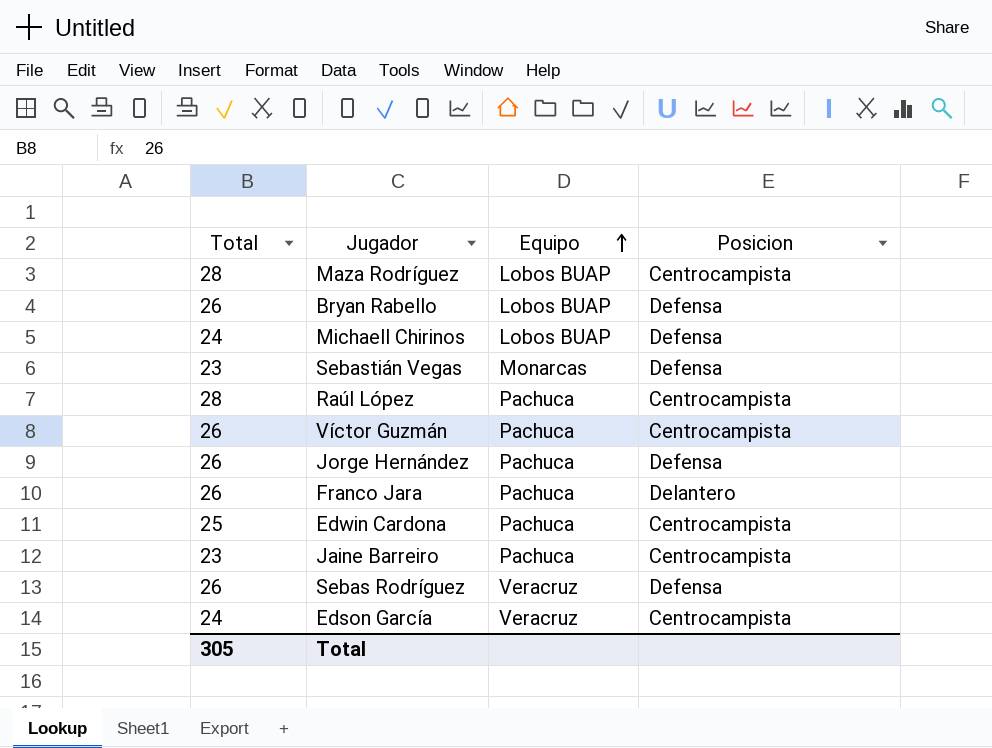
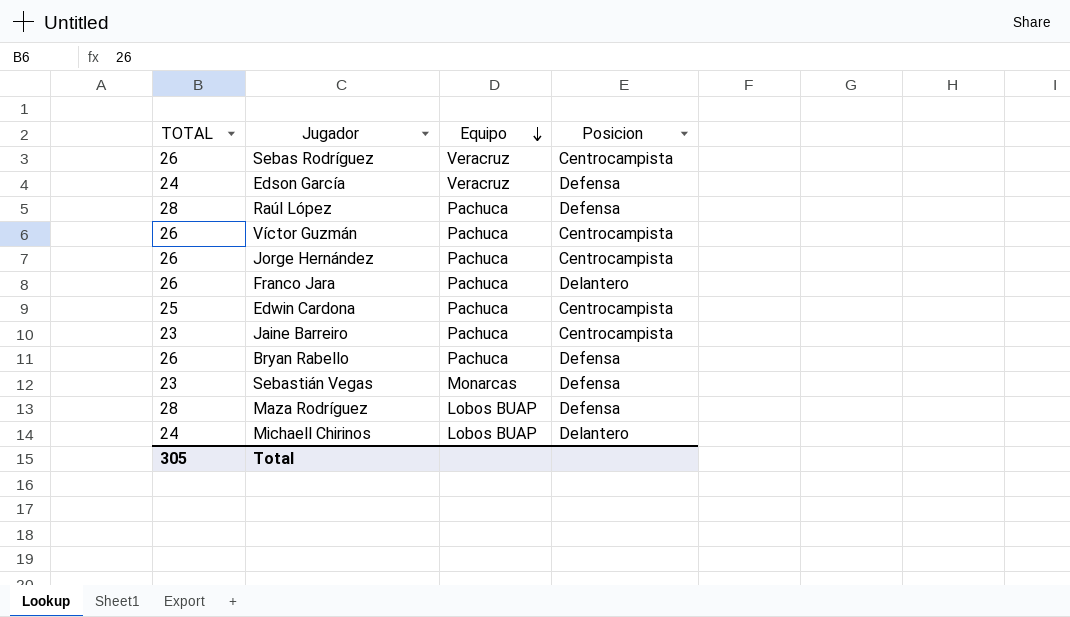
row order: Equipo ascending -> Equipo descending
column name: Total -> TOTAL
Sebas Rodríguez | Posicion: Defensa -> Centrocampista
Edson García | Posicion: Centrocampista -> Defensa
Raúl López | Posicion: Centrocampista -> Defensa
Jorge Hernández | Posicion: Defensa -> Centrocampista
Bryan Rabello | Equipo: Lobos BUAP -> Pachuca
Maza Rodríguez | Posicion: Centrocampista -> Defensa
Michaell Chirinos | Posicion: Defensa -> Delantero

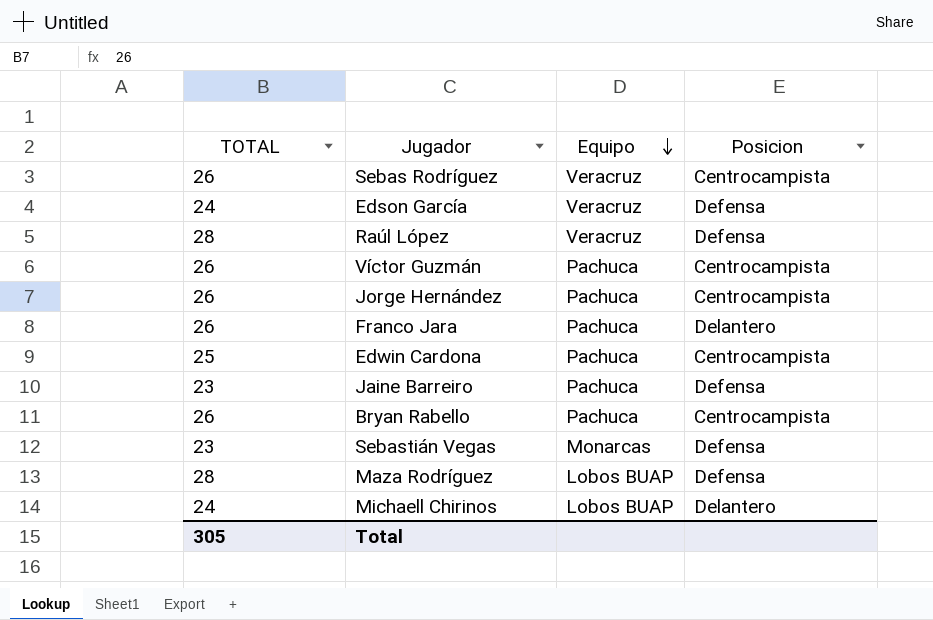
Raúl López | Equipo: Pachuca -> Veracruz
Jaine Barreiro | Posicion: Centrocampista -> Defensa
Bryan Rabello | Posicion: Defensa -> Centrocampista

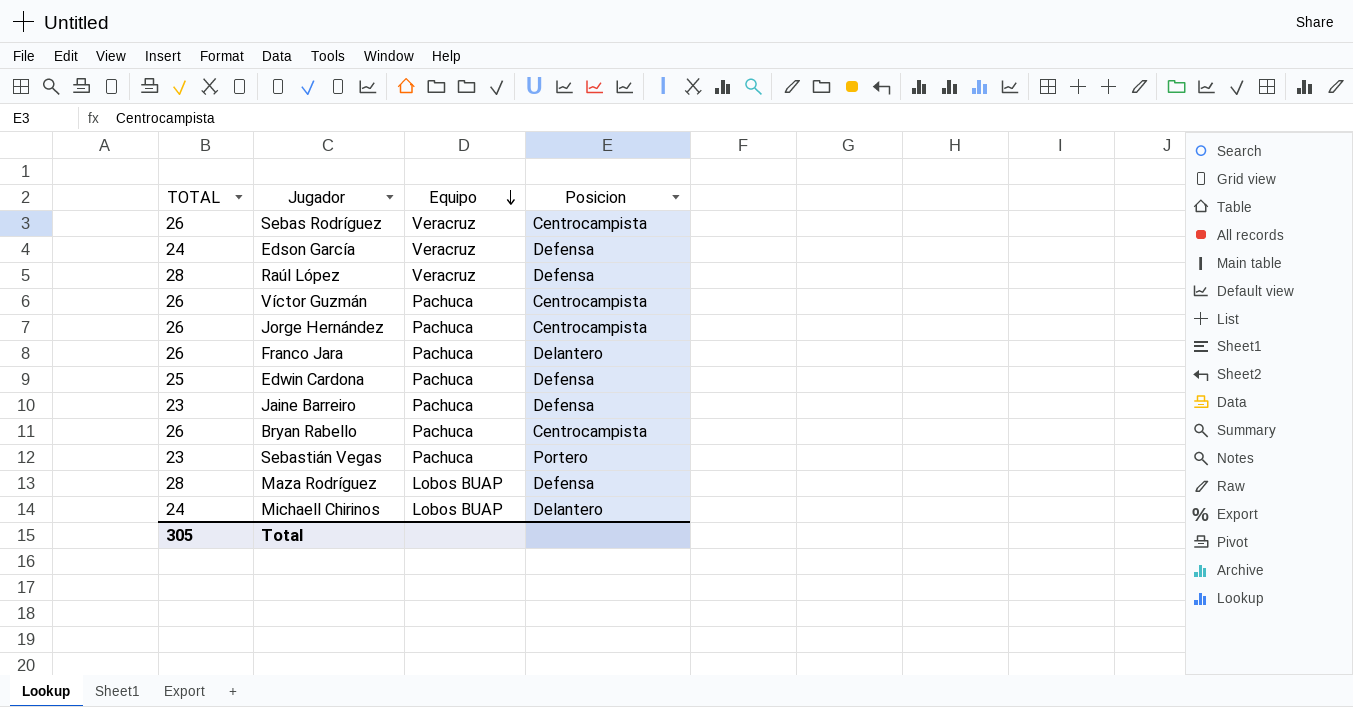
Edwin Cardona | Posicion: Centrocampista -> Defensa
Sebastián Vegas | Equipo: Monarcas -> Pachuca
Sebastián Vegas | Posicion: Defensa -> Portero

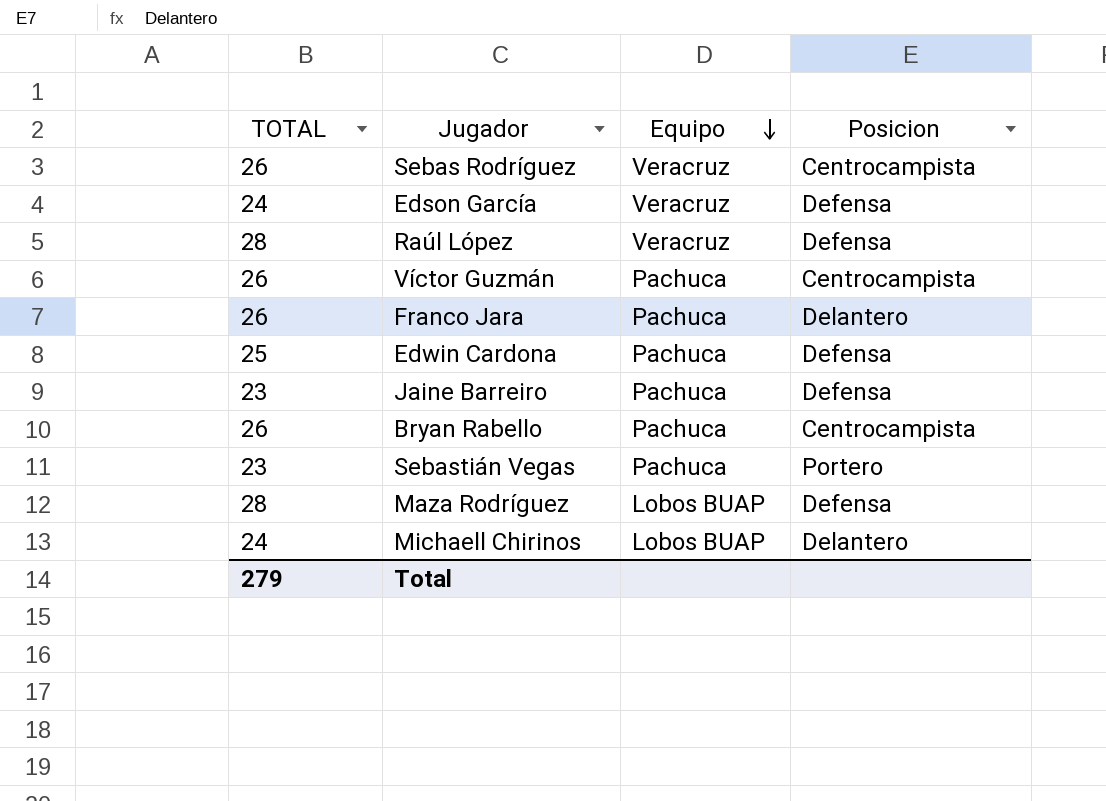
row Jorge Hernández: 26 | Pachuca | Centrocampista -> none
Total | TOTAL: 305 -> 279

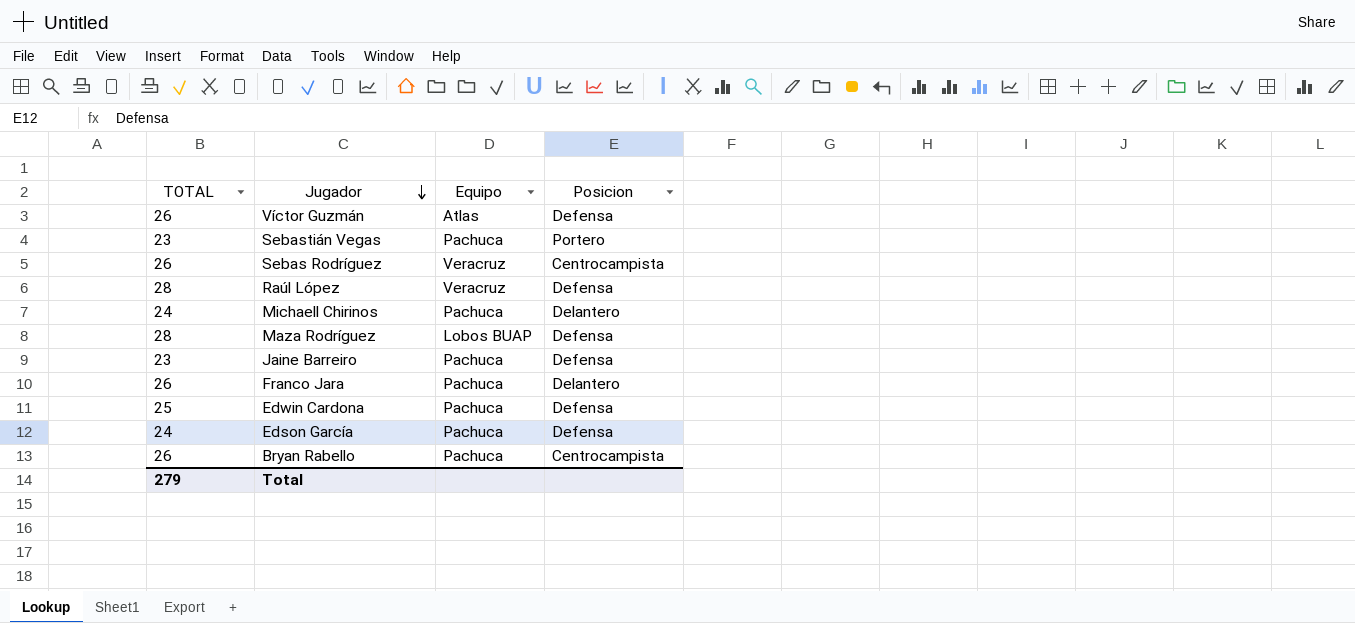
row order: Equipo descending -> Jugador descending
Víctor Guzmán | Equipo: Pachuca -> Atlas
Víctor Guzmán | Posicion: Centrocampista -> Defensa
Michaell Chirinos | Equipo: Lobos BUAP -> Pachuca
Edson García | Equipo: Veracruz -> Pachuca

